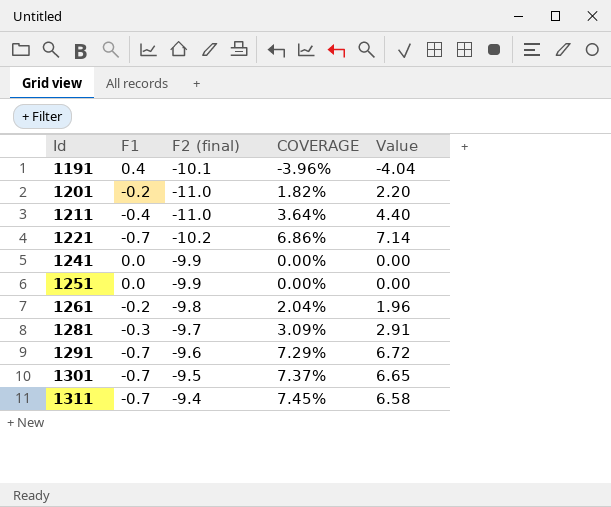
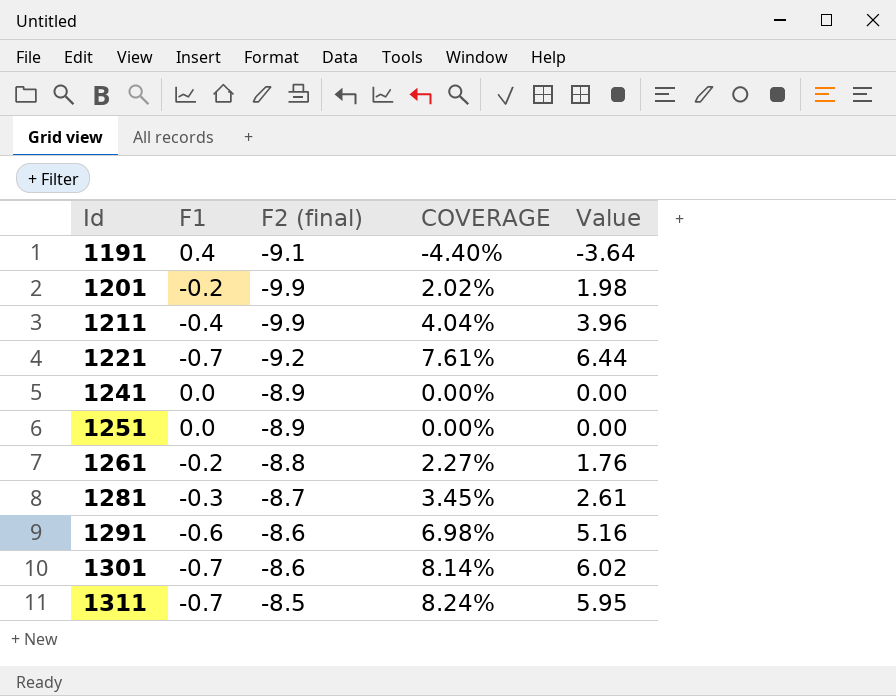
1191 | F2 (final): -10.1 -> -9.1
1191 | COVERAGE: -3.96% -> -4.40%
1191 | Value: -4.04 -> -3.64
1201 | F2 (final): -11.0 -> -9.9
1201 | COVERAGE: 1.82% -> 2.02%
1201 | Value: 2.20 -> 1.98
1211 | F2 (final): -11.0 -> -9.9
1211 | COVERAGE: 3.64% -> 4.04%
1211 | Value: 4.40 -> 3.96
1221 | F2 (final): -10.2 -> -9.2
1221 | COVERAGE: 6.86% -> 7.61%
1221 | Value: 7.14 -> 6.44
1241 | F2 (final): -9.9 -> -8.9
1251 | F2 (final): -9.9 -> -8.9
1261 | F2 (final): -9.8 -> -8.8
1261 | COVERAGE: 2.04% -> 2.27%
1261 | Value: 1.96 -> 1.76
1281 | F2 (final): -9.7 -> -8.7
1281 | COVERAGE: 3.09% -> 3.45%
1281 | Value: 2.91 -> 2.61
1291 | F1: -0.7 -> -0.6
1291 | F2 (final): -9.6 -> -8.6
1291 | COVERAGE: 7.29% -> 6.98%
1291 | Value: 6.72 -> 5.16
1301 | F2 (final): -9.5 -> -8.6
1301 | COVERAGE: 7.37% -> 8.14%
1301 | Value: 6.65 -> 6.02
1311 | F2 (final): -9.4 -> -8.5
1311 | COVERAGE: 7.45% -> 8.24%
1311 | Value: 6.58 -> 5.95

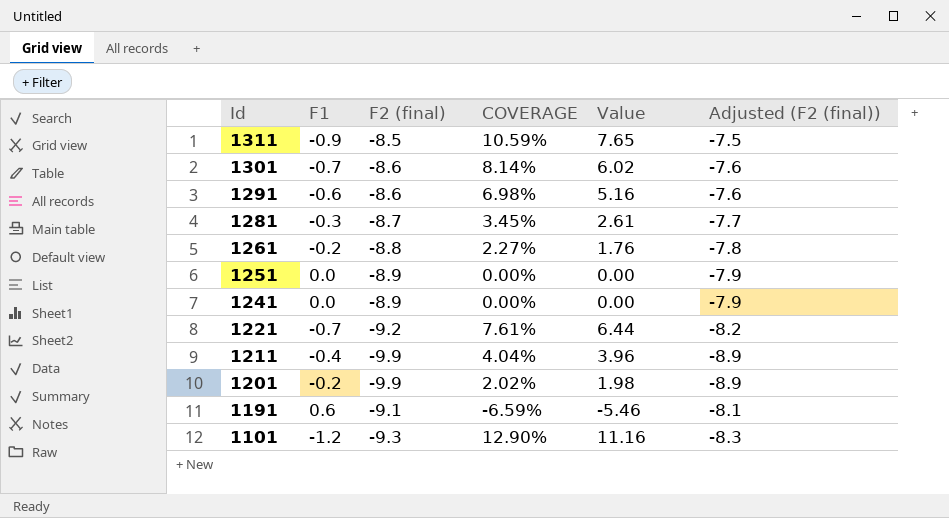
row order: Id ascending -> Id descending
column Adjusted (F2 (final)) | formula: none -> [F2 (final)] + 1
1311 | F1: -0.7 -> -0.9
1311 | COVERAGE: 8.24% -> 10.59%
1311 | Value: 5.95 -> 7.65
1191 | F1: 0.4 -> 0.6
1191 | COVERAGE: -4.40% -> -6.59%
1191 | Value: -3.64 -> -5.46
row 1101: none -> -1.2 | -9.3 | 12.90% | 11.16 | -8.3

